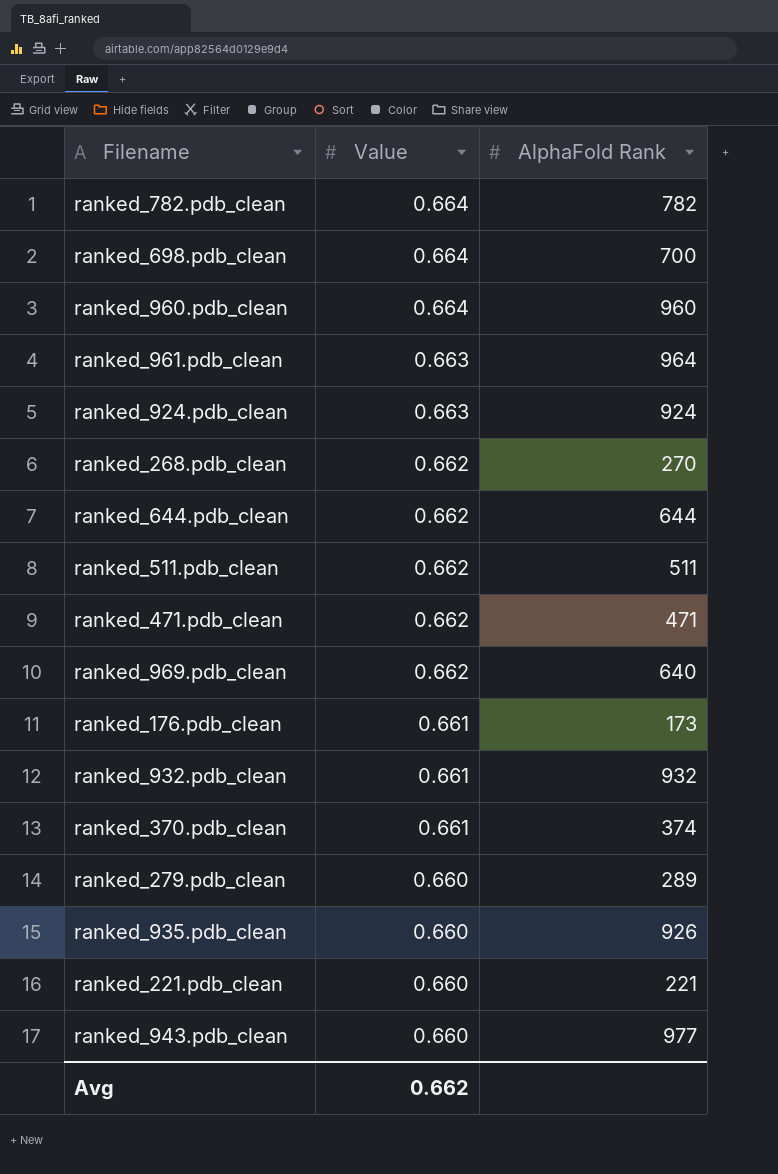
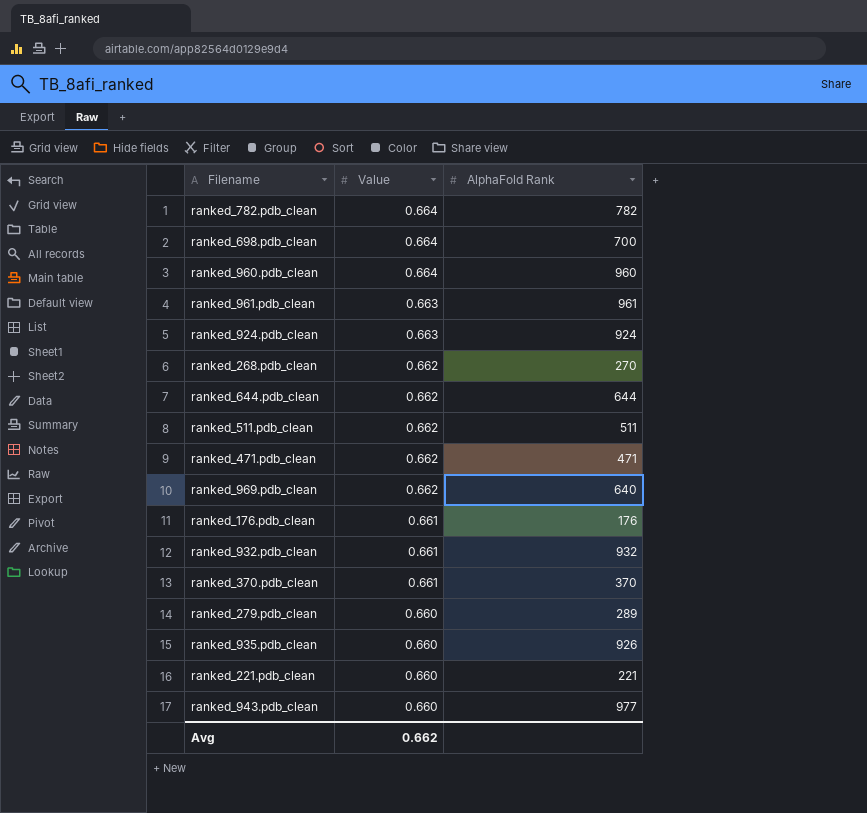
ranked_961.pdb_clean | AlphaFold Rank: 964 -> 961
ranked_176.pdb_clean | AlphaFold Rank: 173 -> 176
ranked_370.pdb_clean | AlphaFold Rank: 374 -> 370

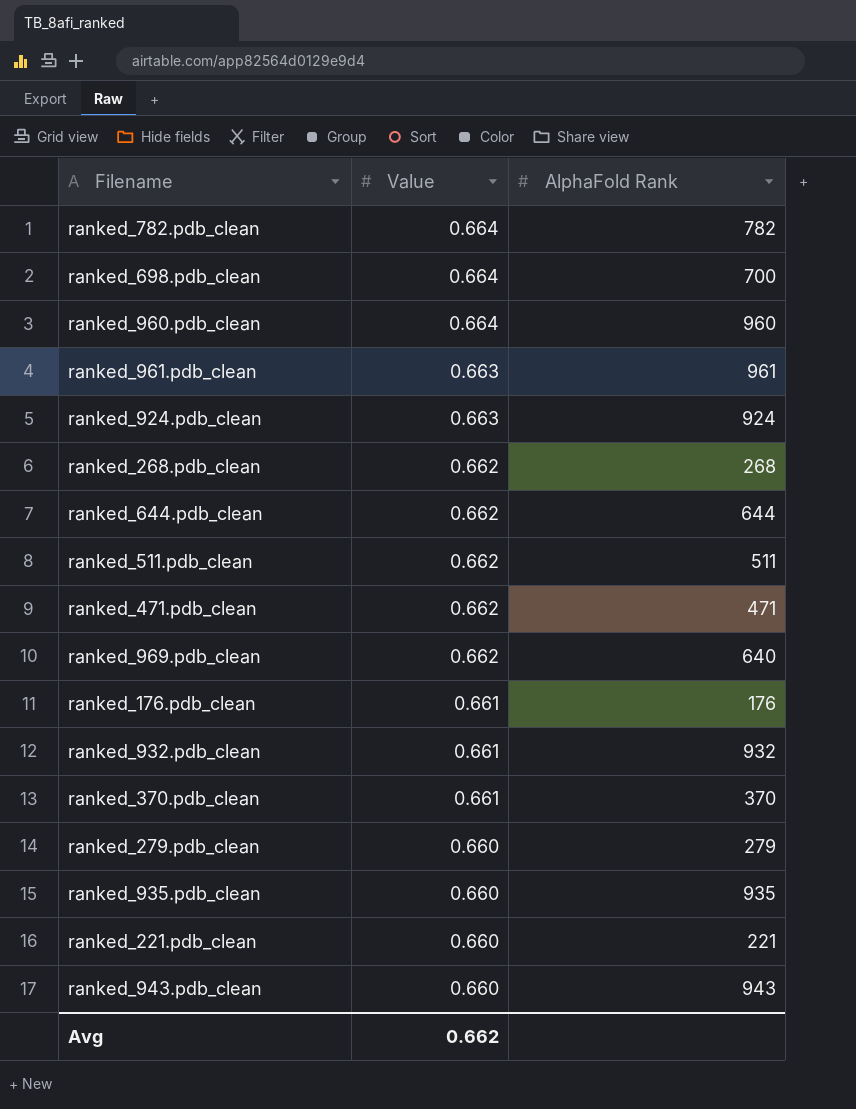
ranked_268.pdb_clean | AlphaFold Rank: 270 -> 268
ranked_279.pdb_clean | AlphaFold Rank: 289 -> 279
ranked_935.pdb_clean | AlphaFold Rank: 926 -> 935
ranked_943.pdb_clean | AlphaFold Rank: 977 -> 943

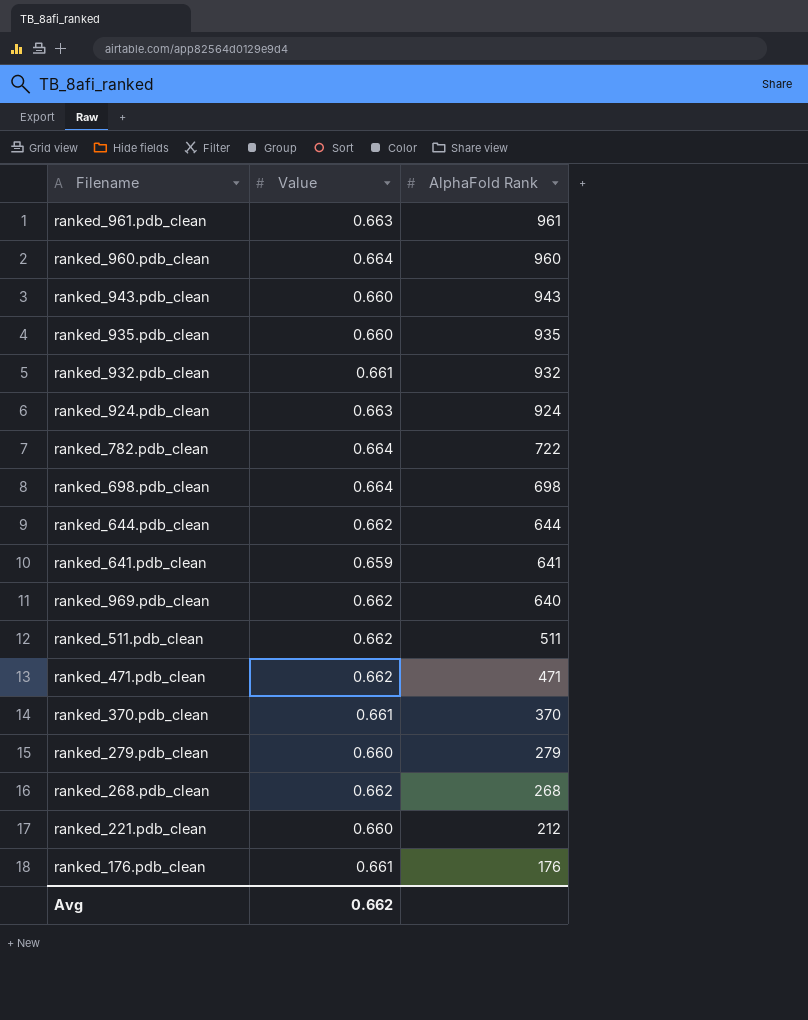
row order: Value descending -> AlphaFold Rank descending
ranked_782.pdb_clean | AlphaFold Rank: 782 -> 722
ranked_698.pdb_clean | AlphaFold Rank: 700 -> 698
row ranked_641.pdb_clean: none -> 0.659 | 641
ranked_221.pdb_clean | AlphaFold Rank: 221 -> 212

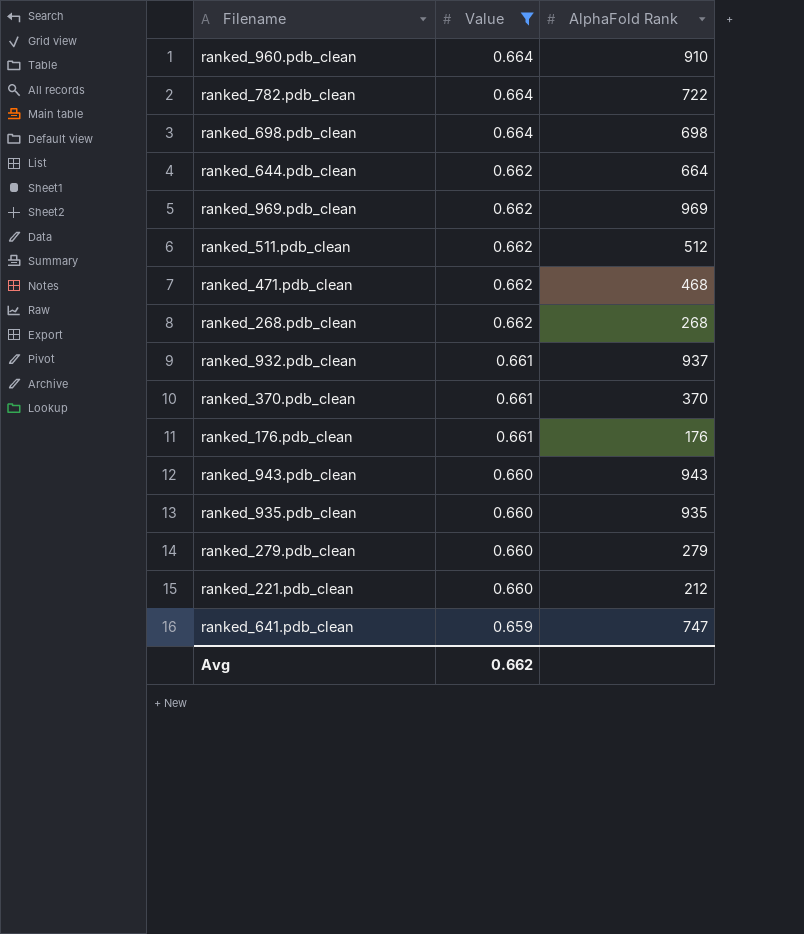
filter: none -> Value != 0.663
row order: AlphaFold Rank descending -> Value descending
ranked_960.pdb_clean | AlphaFold Rank: 960 -> 910
ranked_644.pdb_clean | AlphaFold Rank: 644 -> 664
ranked_969.pdb_clean | AlphaFold Rank: 640 -> 969
ranked_511.pdb_clean | AlphaFold Rank: 511 -> 512
ranked_471.pdb_clean | AlphaFold Rank: 471 -> 468
ranked_932.pdb_clean | AlphaFold Rank: 932 -> 937
ranked_641.pdb_clean | AlphaFold Rank: 641 -> 747

